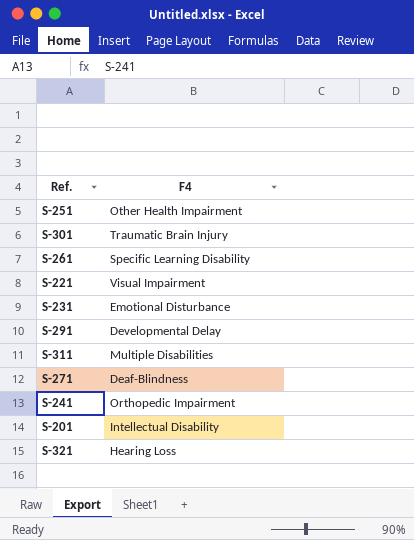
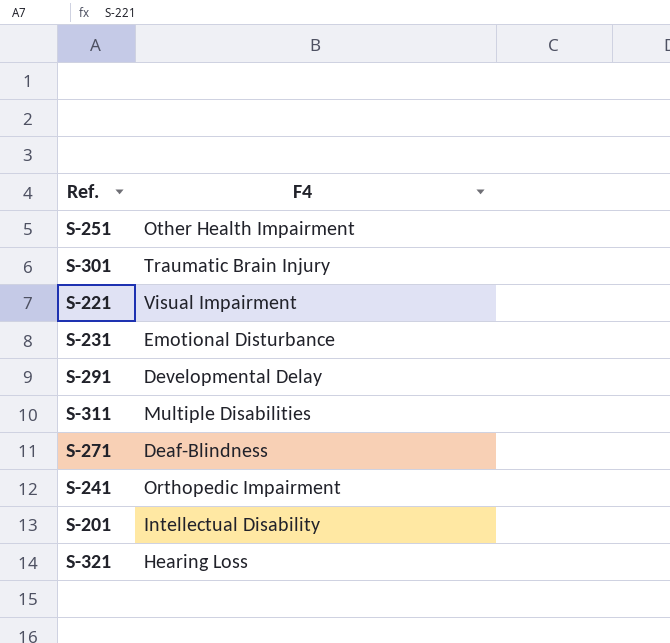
row S-261: Specific Learning Disability -> none

